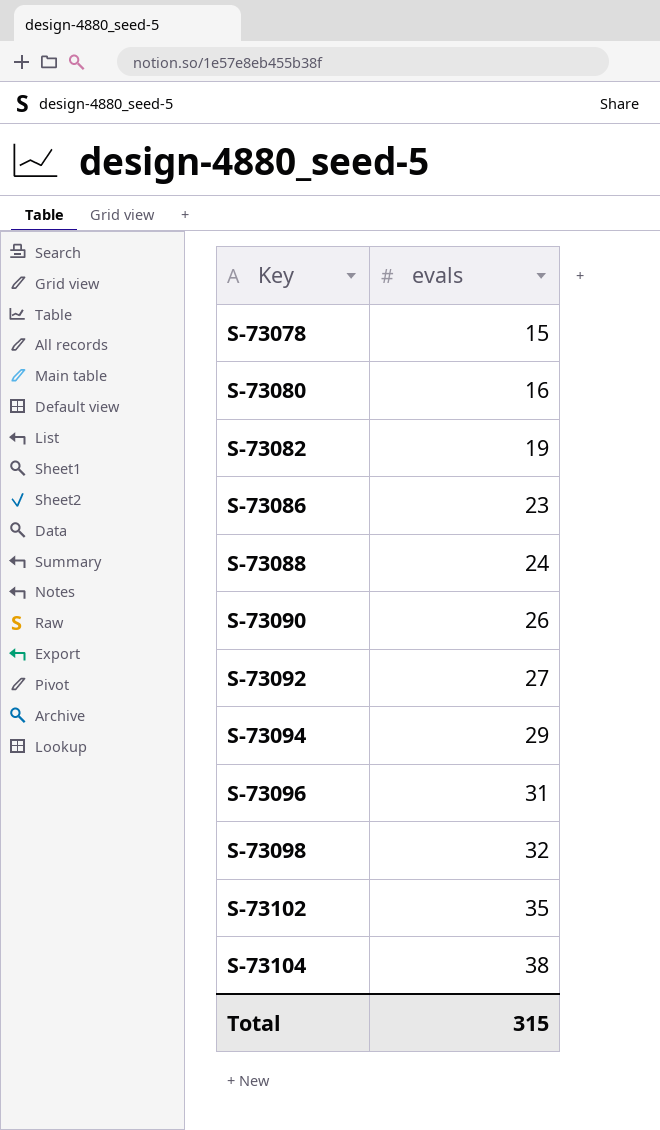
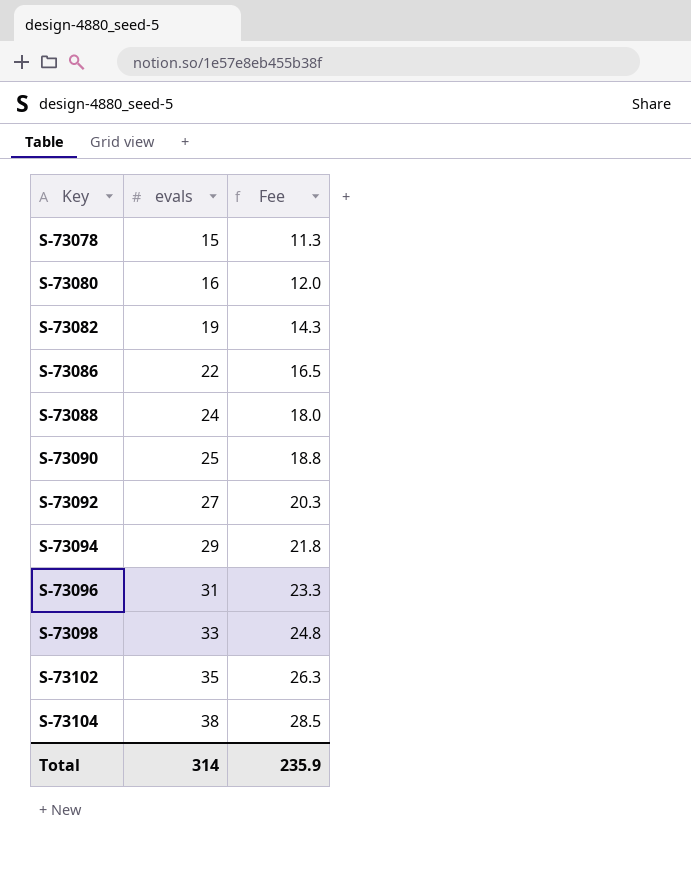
column Fee | formula: none -> [evals] * 0.75
S-73086 | evals: 23 -> 22
S-73090 | evals: 26 -> 25
S-73098 | evals: 32 -> 33
Total | evals: 315 -> 314

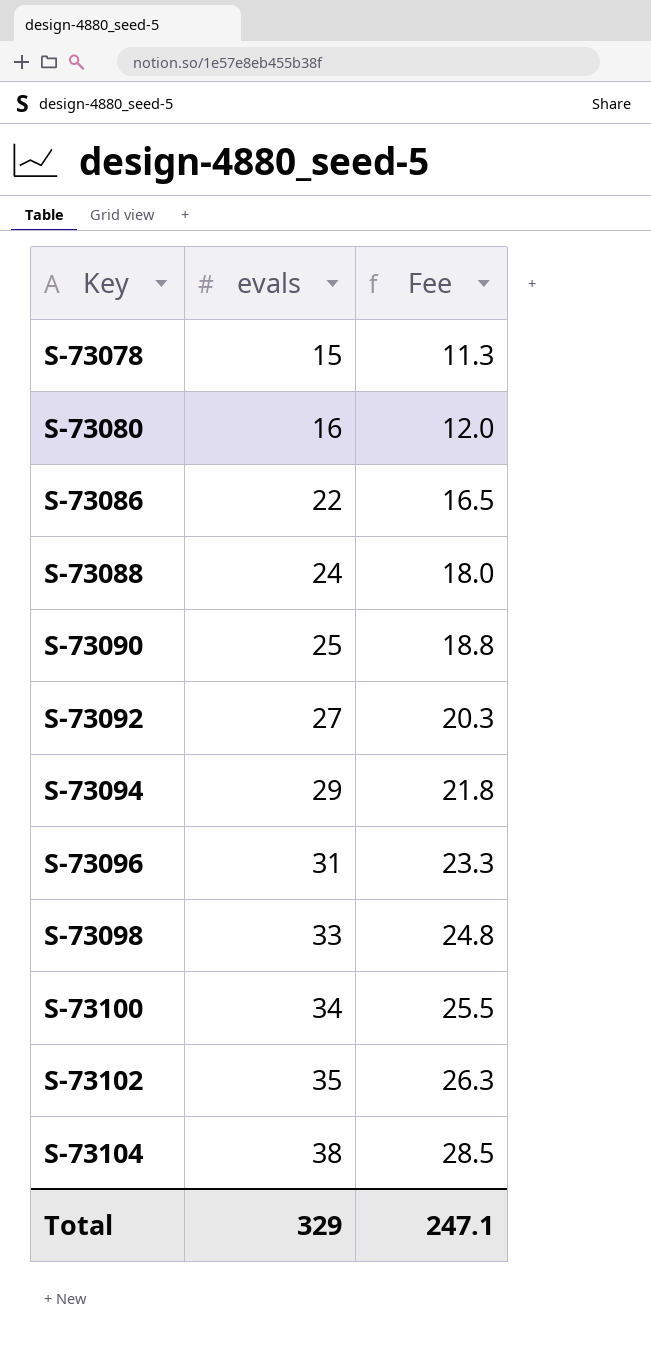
row S-73082: 19 | 14.3 -> none
row S-73100: none -> 34 | 25.5
Total | evals: 314 -> 329
Total | Fee: 235.9 -> 247.1

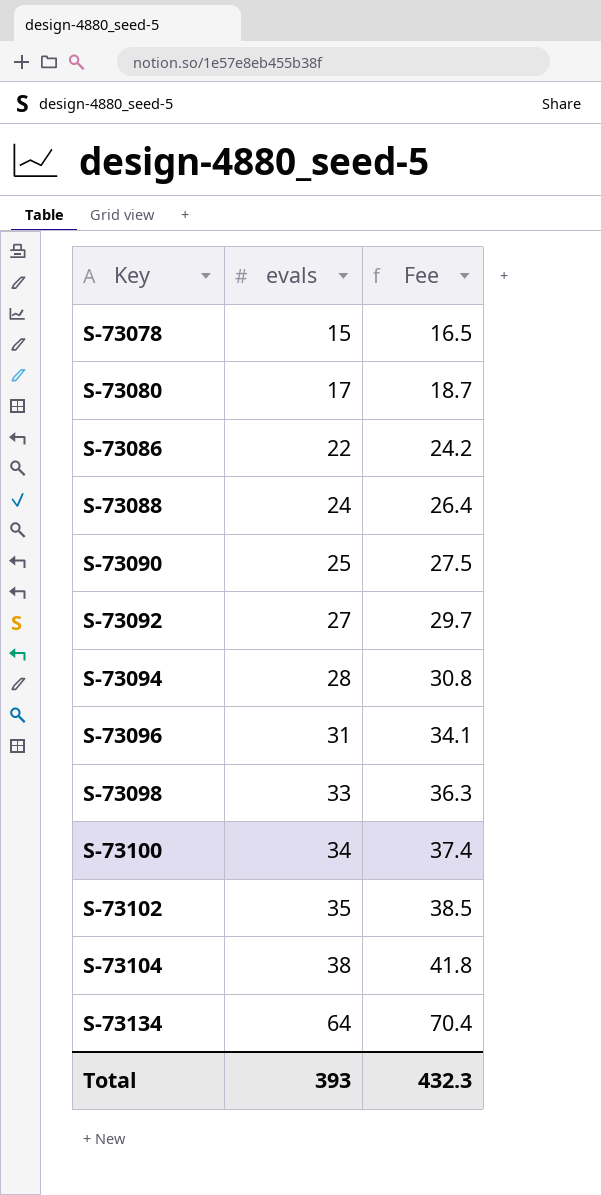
column Fee | formula: [evals] * 0.75 -> [evals] * 1.1
S-73080 | evals: 16 -> 17
S-73094 | evals: 29 -> 28
row S-73134: none -> 64 | 70.4
Total | evals: 329 -> 393
Total | Fee: 247.1 -> 432.3

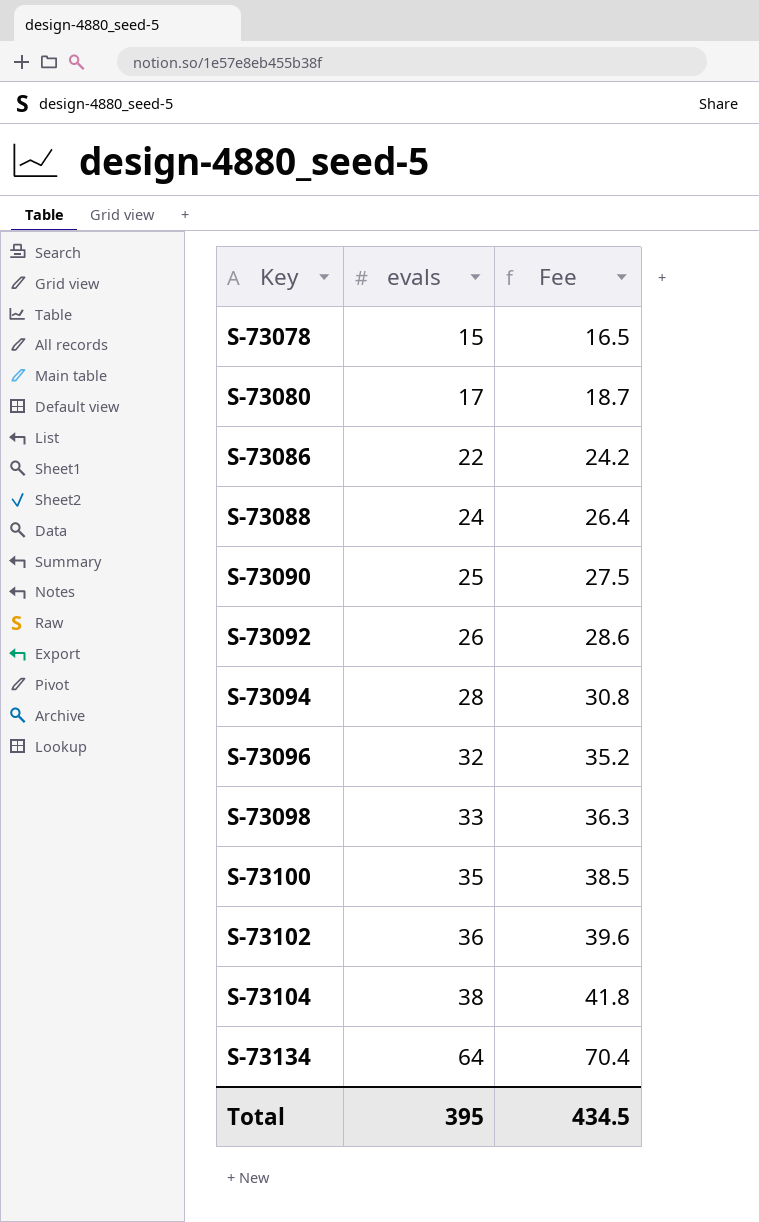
S-73092 | evals: 27 -> 26
S-73092 | Fee: 29.7 -> 28.6
S-73096 | evals: 31 -> 32
S-73096 | Fee: 34.1 -> 35.2
S-73100 | evals: 34 -> 35
S-73100 | Fee: 37.4 -> 38.5
S-73102 | evals: 35 -> 36
S-73102 | Fee: 38.5 -> 39.6
Total | evals: 393 -> 395
Total | Fee: 432.3 -> 434.5

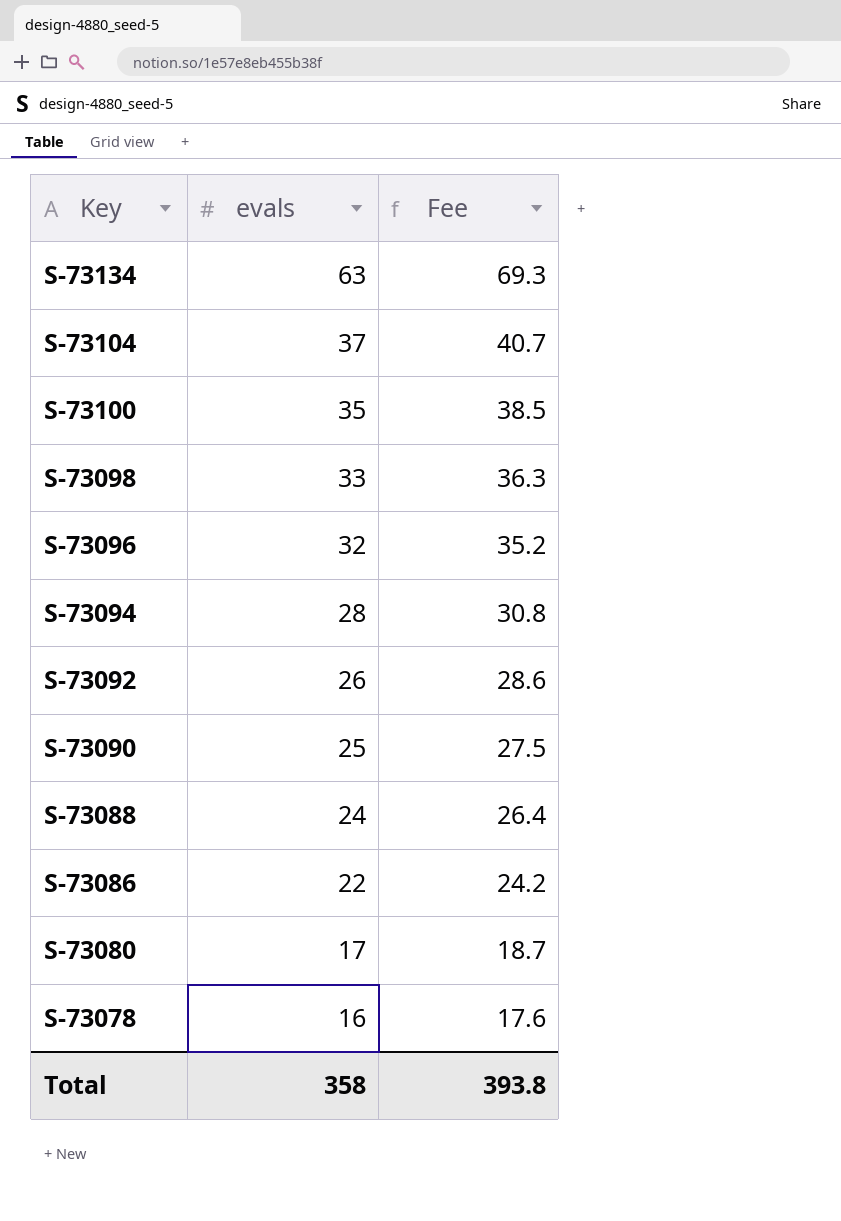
row order: Key ascending -> Key descending
row S-73102: 36 | 39.6 -> none
S-73134 | evals: 64 -> 63
S-73134 | Fee: 70.4 -> 69.3
S-73104 | evals: 38 -> 37
S-73104 | Fee: 41.8 -> 40.7
S-73078 | evals: 15 -> 16
S-73078 | Fee: 16.5 -> 17.6
Total | evals: 395 -> 358
Total | Fee: 434.5 -> 393.8

